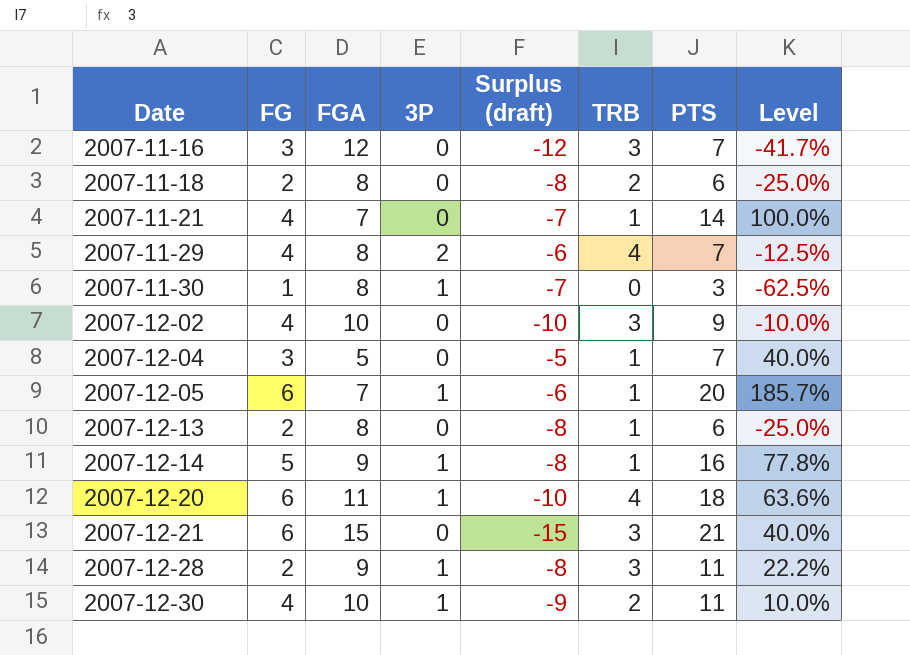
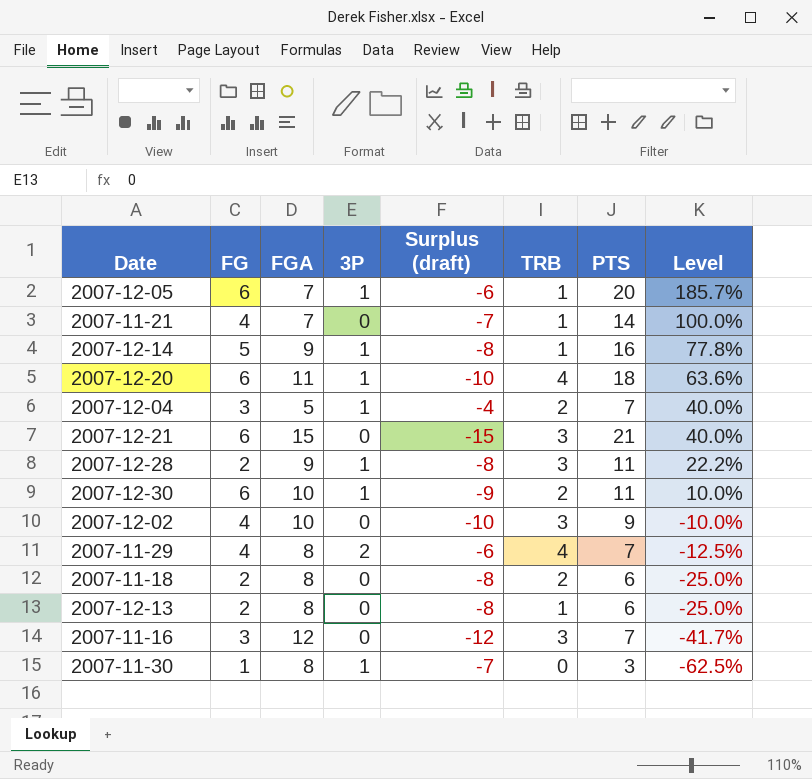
row order: Date ascending -> Level descending
2007-12-04 | 3P: 0 -> 1
2007-12-04 | Surplus (draft): -5 -> -4
2007-12-04 | TRB: 1 -> 2
2007-12-30 | FG: 4 -> 6

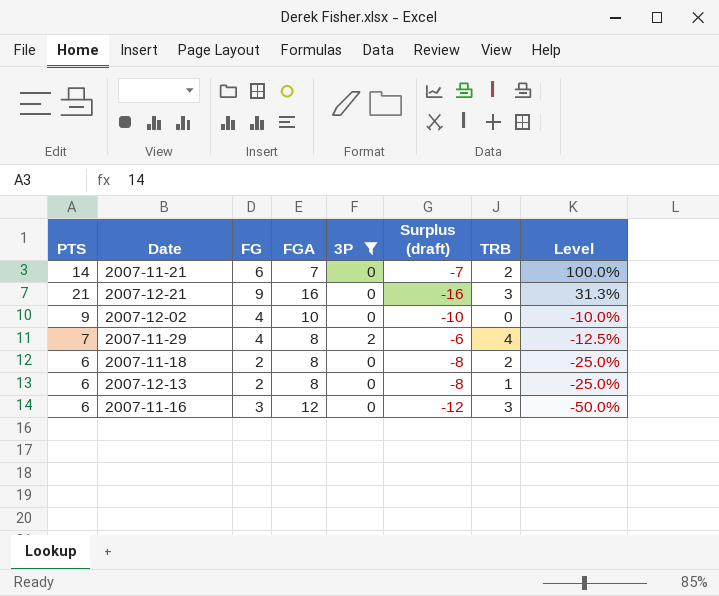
filter: none -> 3P != 1
column PTS | position: 7 -> 1
2007-11-21 | FG: 4 -> 6
2007-11-21 | TRB: 1 -> 2
2007-12-21 | FG: 6 -> 9
2007-12-21 | FGA: 15 -> 16
2007-12-21 | Surplus (draft): -15 -> -16
2007-12-21 | Level: 40.0% -> 31.3%
2007-12-02 | TRB: 3 -> 0
2007-11-16 | PTS: 7 -> 6
2007-11-16 | Level: -41.7% -> -50.0%

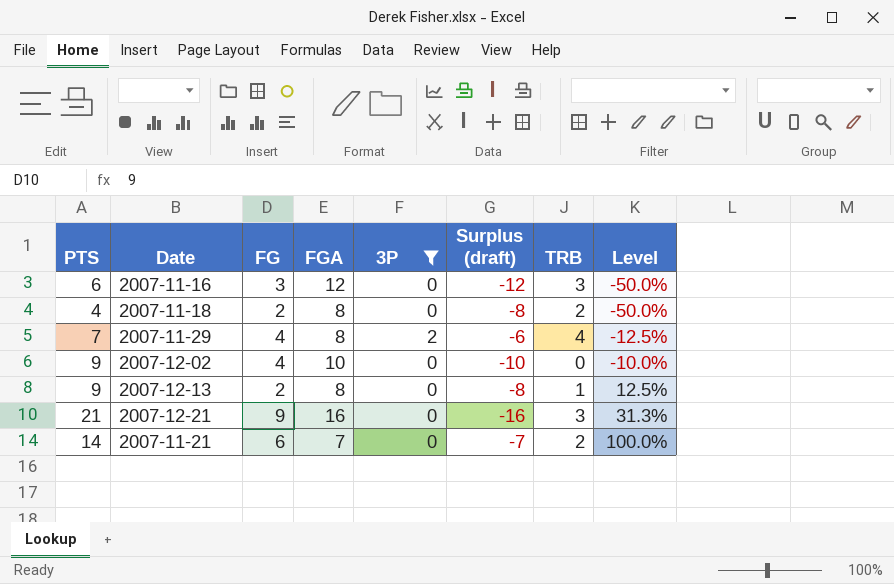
row order: Level descending -> Level ascending
2007-11-18 | PTS: 6 -> 4
2007-11-18 | Level: -25.0% -> -50.0%
2007-12-13 | PTS: 6 -> 9
2007-12-13 | Level: -25.0% -> 12.5%

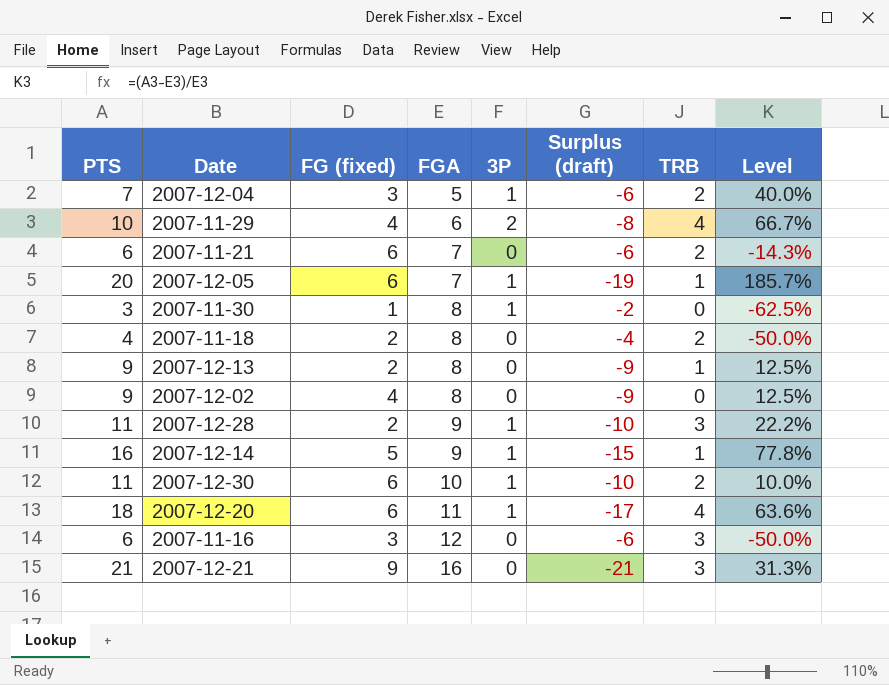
filter: 3P != 1 -> none
row order: Level ascending -> FGA ascending
column name: FG -> FG (fixed)
column Surplus (draft) | formula: [3P] - [FGA] -> [3P] - [PTS]
2007-11-29 | PTS: 7 -> 10
2007-11-29 | FGA: 8 -> 6
2007-11-29 | Level: -12.5% -> 66.7%
2007-11-21 | PTS: 14 -> 6
2007-11-21 | Level: 100.0% -> -14.3%
2007-12-02 | FGA: 10 -> 8
2007-12-02 | Level: -10.0% -> 12.5%

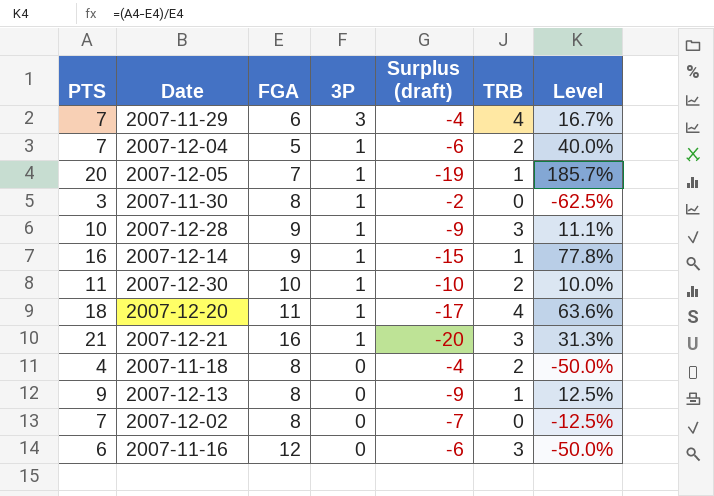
row order: FGA ascending -> 3P descending
column FG (fixed) | position: 3 -> none
row 2007-11-21: 6 | 6 | 7 | 0 | -6 | 2 | -14.3% -> none
2007-11-29 | PTS: 10 -> 7
2007-11-29 | 3P: 2 -> 3
2007-11-29 | Surplus (draft): -8 -> -4
2007-11-29 | Level: 66.7% -> 16.7%
2007-12-28 | PTS: 11 -> 10
2007-12-28 | Surplus (draft): -10 -> -9
2007-12-28 | Level: 22.2% -> 11.1%
2007-12-21 | 3P: 0 -> 1
2007-12-21 | Surplus (draft): -21 -> -20
2007-12-02 | PTS: 9 -> 7
2007-12-02 | Surplus (draft): -9 -> -7
2007-12-02 | Level: 12.5% -> -12.5%

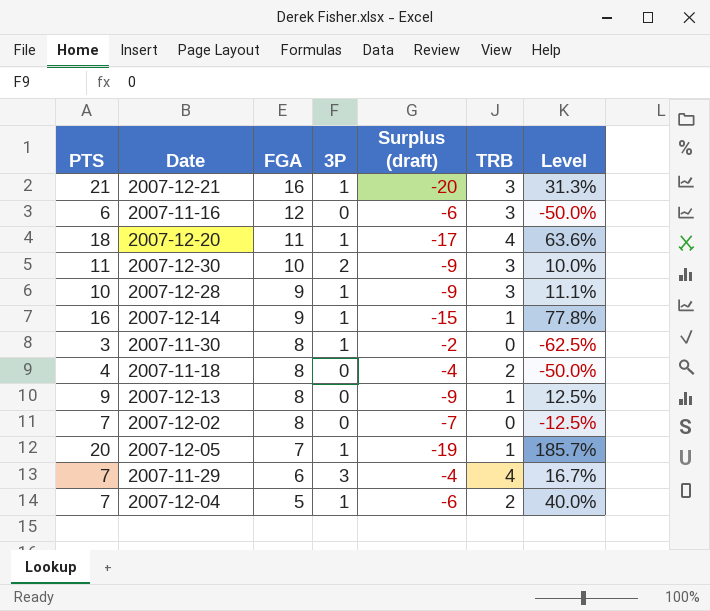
row order: 3P descending -> FGA descending
2007-12-30 | 3P: 1 -> 2
2007-12-30 | Surplus (draft): -10 -> -9
2007-12-30 | TRB: 2 -> 3

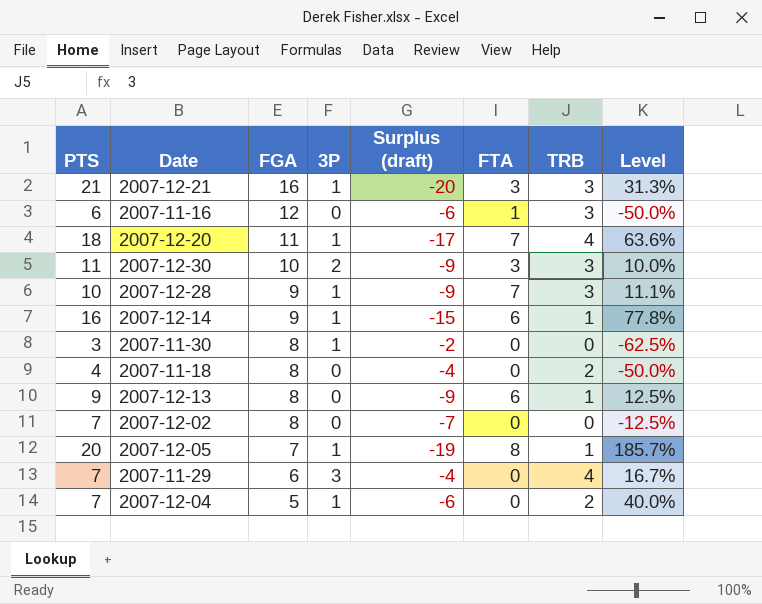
column FTA | position: none -> 6

